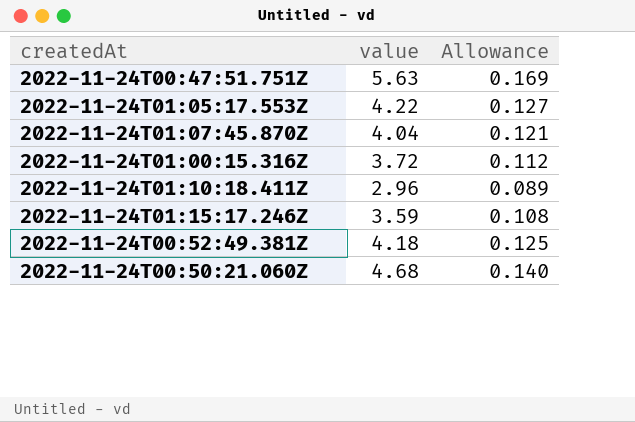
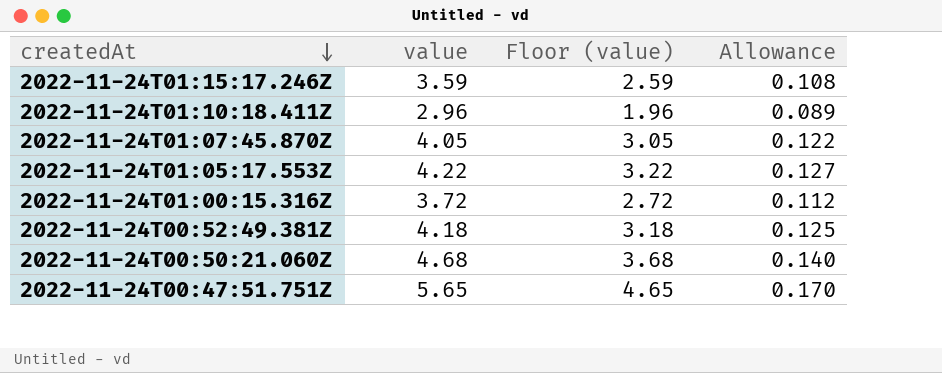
row order: none -> createdAt descending
column Floor (value) | formula: none -> [value] - 1
2022-11-24T01:07:45.870Z | value: 4.04 -> 4.05
2022-11-24T01:07:45.870Z | Allowance: 0.121 -> 0.122
2022-11-24T00:47:51.751Z | value: 5.63 -> 5.65
2022-11-24T00:47:51.751Z | Allowance: 0.169 -> 0.170

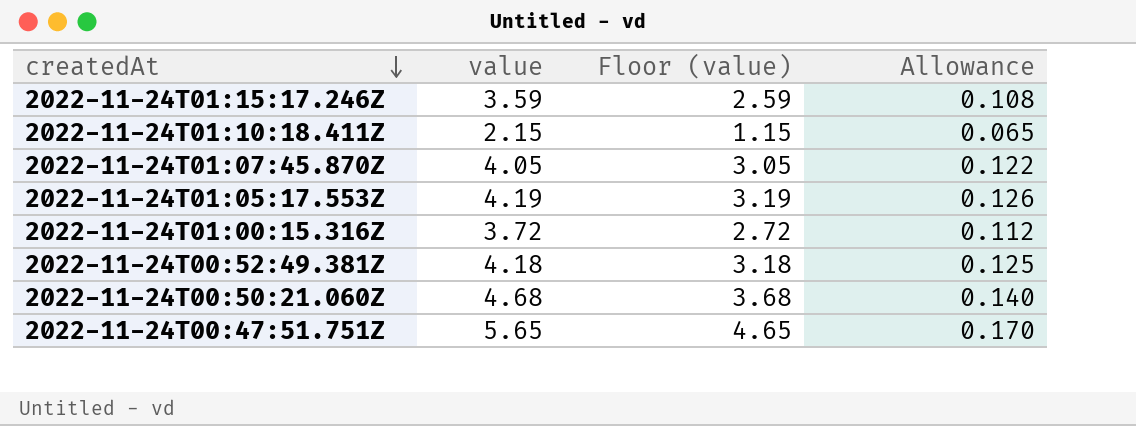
2022-11-24T01:10:18.411Z | value: 2.96 -> 2.15
2022-11-24T01:10:18.411Z | Floor (value): 1.96 -> 1.15
2022-11-24T01:10:18.411Z | Allowance: 0.089 -> 0.065
2022-11-24T01:05:17.553Z | value: 4.22 -> 4.19
2022-11-24T01:05:17.553Z | Floor (value): 3.22 -> 3.19
2022-11-24T01:05:17.553Z | Allowance: 0.127 -> 0.126

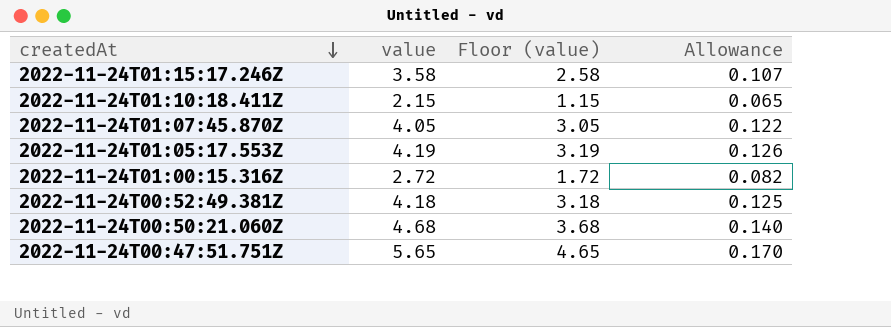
2022-11-24T01:15:17.246Z | value: 3.59 -> 3.58
2022-11-24T01:15:17.246Z | Floor (value): 2.59 -> 2.58
2022-11-24T01:15:17.246Z | Allowance: 0.108 -> 0.107
2022-11-24T01:00:15.316Z | value: 3.72 -> 2.72
2022-11-24T01:00:15.316Z | Floor (value): 2.72 -> 1.72
2022-11-24T01:00:15.316Z | Allowance: 0.112 -> 0.082

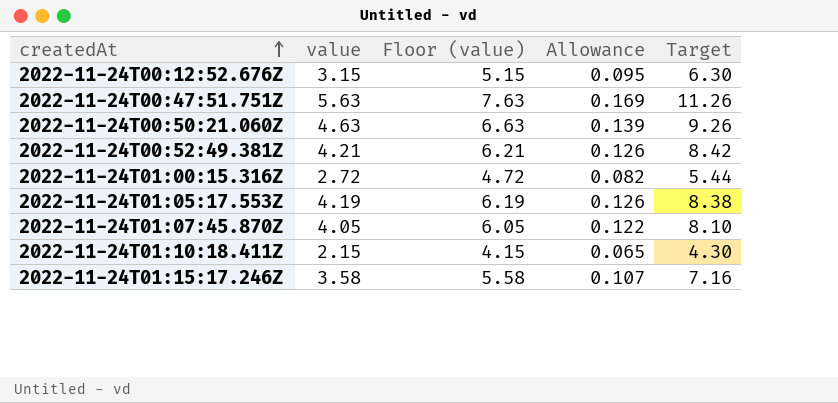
row order: createdAt descending -> createdAt ascending
column Floor (value) | formula: [value] - 1 -> [value] + 2
column Target | formula: none -> [value] * 2
row 2022-11-24T00:12:52.676Z: none -> 3.15 | 5.15 | 0.095 | 6.30
2022-11-24T00:47:51.751Z | value: 5.65 -> 5.63
2022-11-24T00:47:51.751Z | Allowance: 0.170 -> 0.169
2022-11-24T00:50:21.060Z | value: 4.68 -> 4.63
2022-11-24T00:50:21.060Z | Allowance: 0.140 -> 0.139
2022-11-24T00:52:49.381Z | value: 4.18 -> 4.21
2022-11-24T00:52:49.381Z | Allowance: 0.125 -> 0.126

